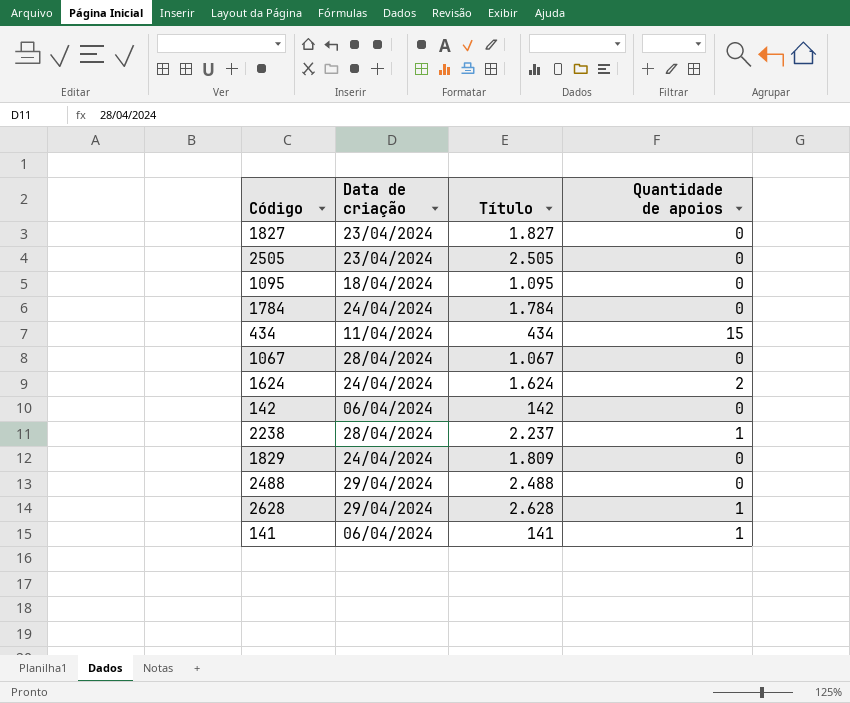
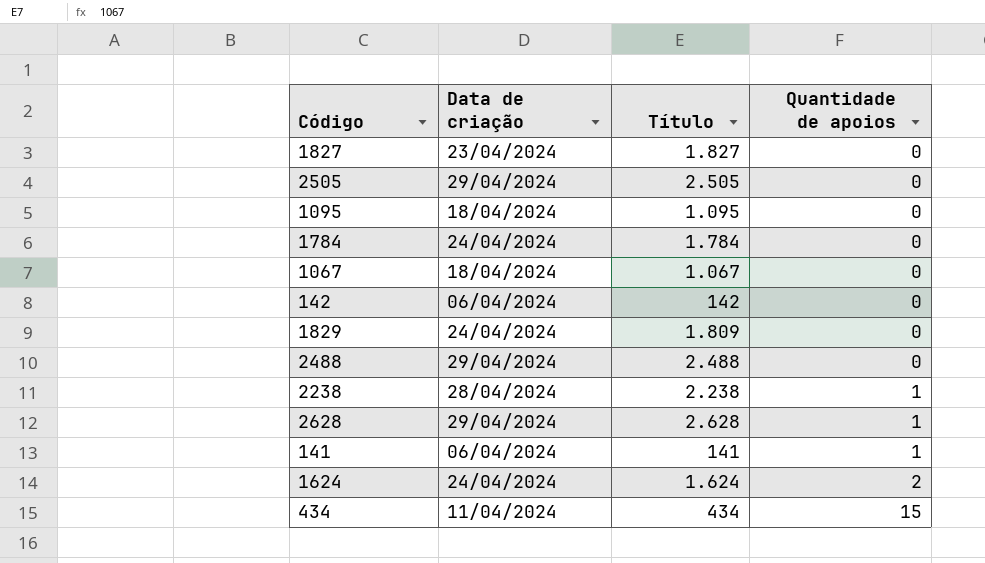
row order: none -> Quantidade de apoios ascending
2505 | Data de criação: 23/04/2024 -> 29/04/2024
1067 | Data de criação: 28/04/2024 -> 18/04/2024
2238 | Título: 2.237 -> 2.238

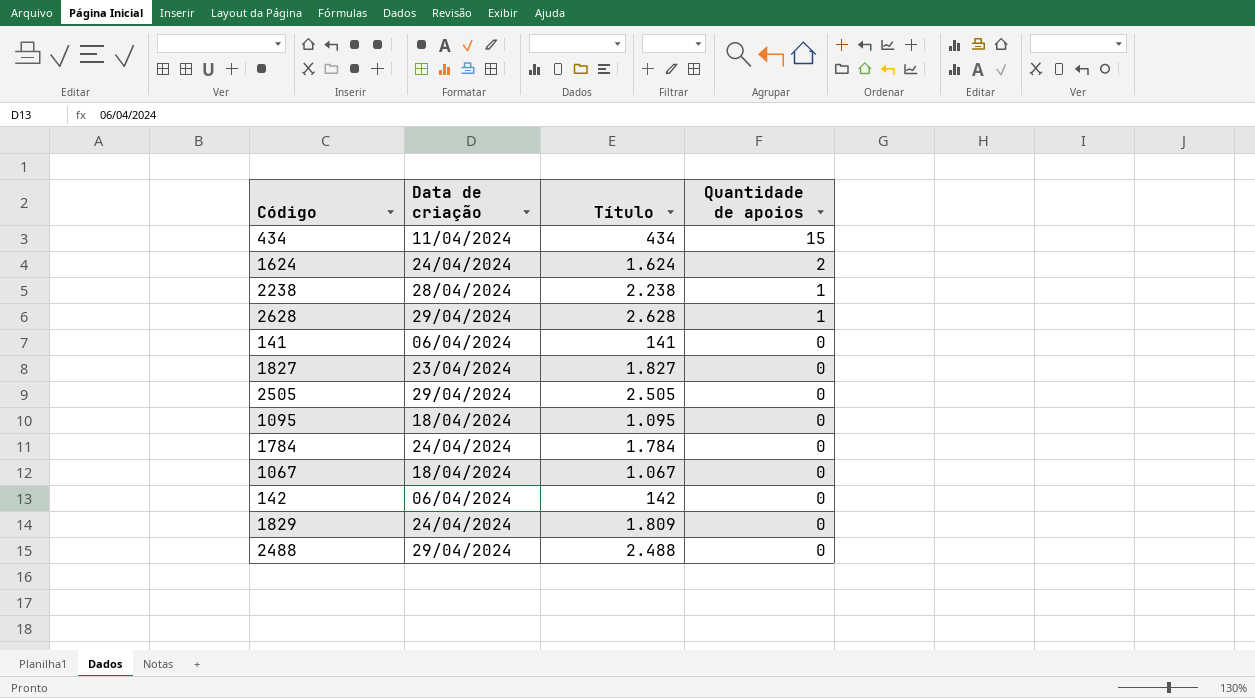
row order: Quantidade de apoios ascending -> Quantidade de apoios descending
141 | Quantidade de apoios: 1 -> 0

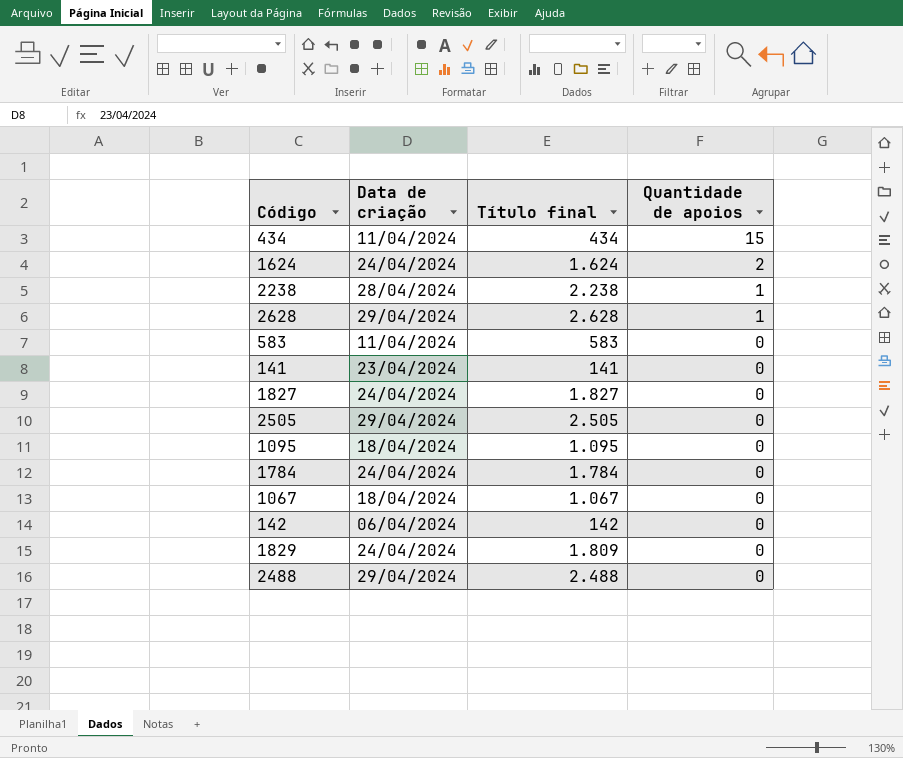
column name: Título -> Título final
row 583: none -> 11/04/2024 | 583 | 0
141 | Data de criação: 06/04/2024 -> 23/04/2024
1827 | Data de criação: 23/04/2024 -> 24/04/2024

